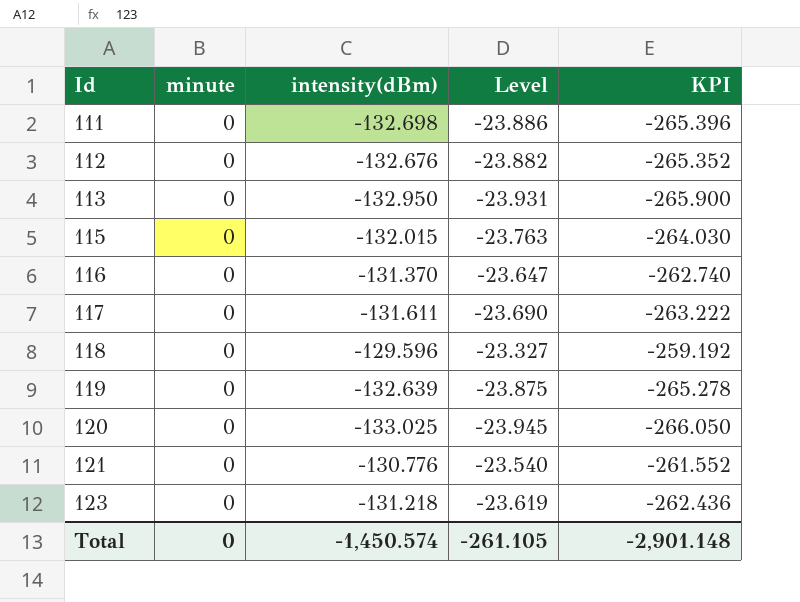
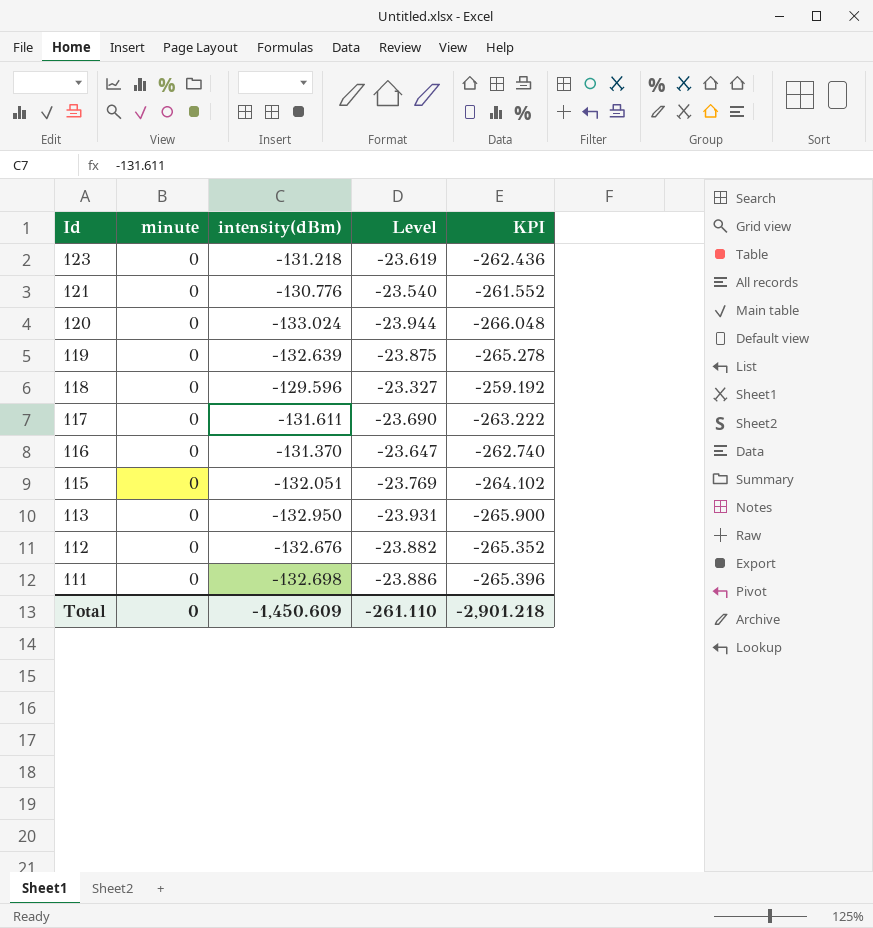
row order: Id ascending -> Id descending
120 | intensity(dBm): -133.025 -> -133.024
120 | Level: -23.945 -> -23.944
120 | KPI: -266.050 -> -266.048
115 | intensity(dBm): -132.015 -> -132.051
115 | Level: -23.763 -> -23.769
115 | KPI: -264.030 -> -264.102
Total | intensity(dBm): -1,450.574 -> -1,450.609
Total | Level: -261.105 -> -261.110
Total | KPI: -2,901.148 -> -2,901.218

